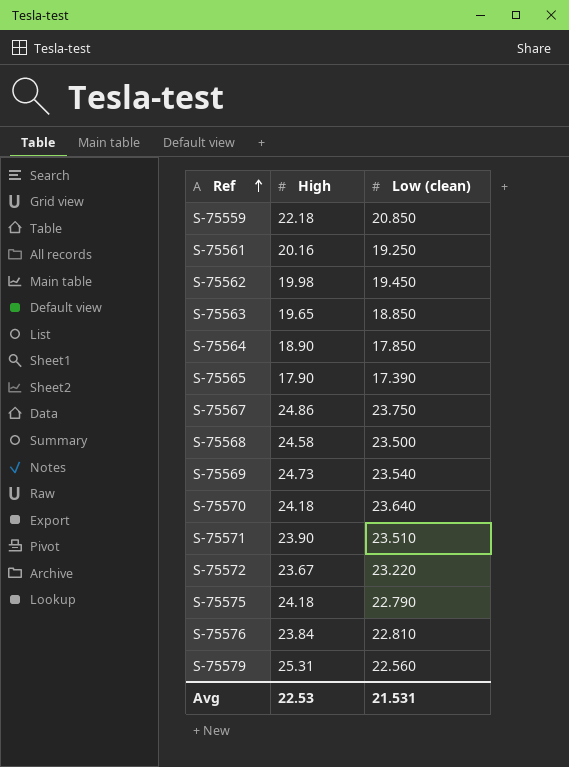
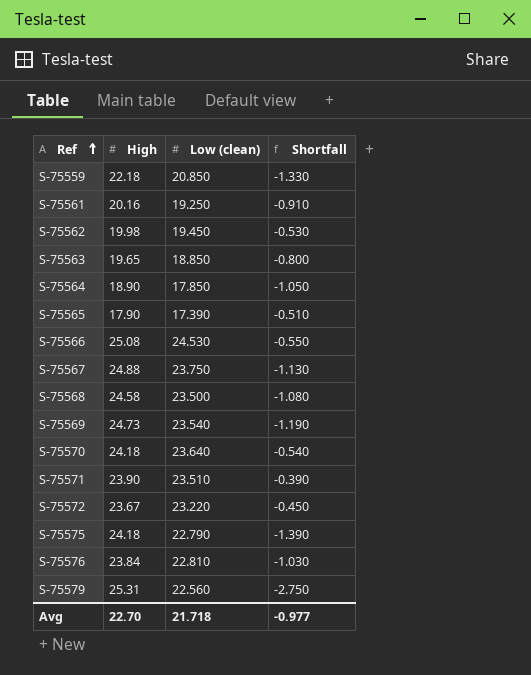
column Shortfall | formula: none -> [Low (clean)] - [High]
row S-75566: none -> 25.08 | 24.530 | -0.550
S-75567 | High: 24.86 -> 24.88
Avg | High: 22.53 -> 22.70
Avg | Low (clean): 21.531 -> 21.718

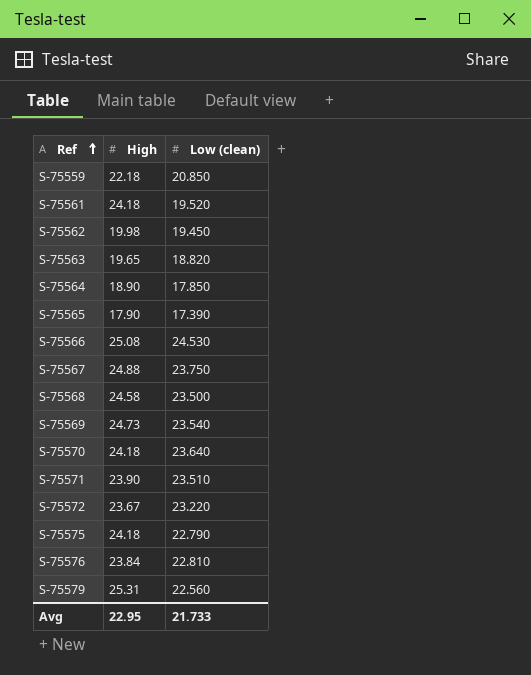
column Shortfall | formula: [Low (clean)] - [High] -> none
S-75561 | High: 20.16 -> 24.18
S-75561 | Low (clean): 19.250 -> 19.520
S-75563 | Low (clean): 18.850 -> 18.820
Avg | High: 22.70 -> 22.95
Avg | Low (clean): 21.718 -> 21.733

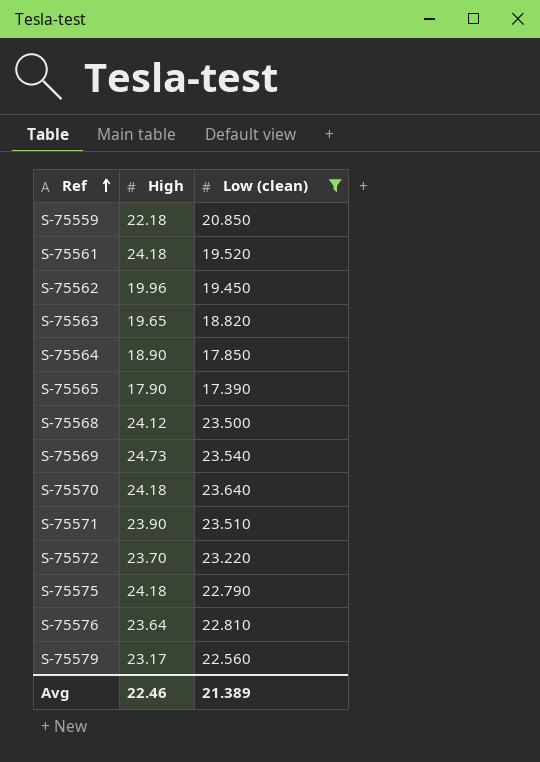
filter: none -> Low (clean) <= 23.640
S-75562 | High: 19.98 -> 19.96
S-75568 | High: 24.58 -> 24.12
S-75572 | High: 23.67 -> 23.70
S-75576 | High: 23.84 -> 23.64
S-75579 | High: 25.31 -> 23.17
Avg | High: 22.95 -> 22.46
Avg | Low (clean): 21.733 -> 21.389

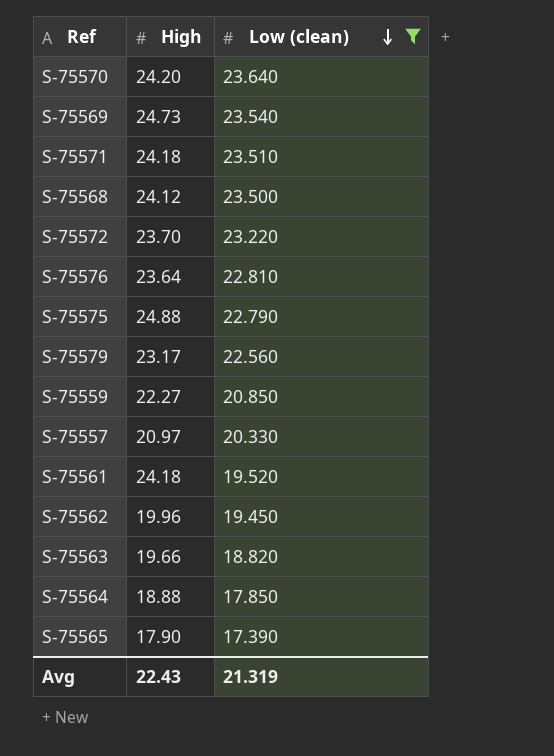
row order: Ref ascending -> Low (clean) descending
S-75570 | High: 24.18 -> 24.20
S-75571 | High: 23.90 -> 24.18
S-75575 | High: 24.18 -> 24.88
S-75559 | High: 22.18 -> 22.27
row S-75557: none -> 20.97 | 20.330
S-75563 | High: 19.65 -> 19.66
S-75564 | High: 18.90 -> 18.88
Avg | High: 22.46 -> 22.43
Avg | Low (clean): 21.389 -> 21.319

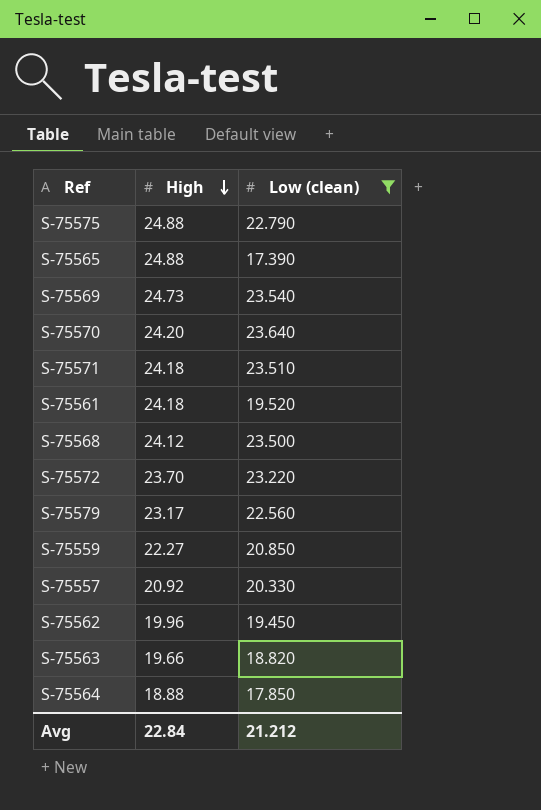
row order: Low (clean) descending -> High descending
row S-75576: 23.64 | 22.810 -> none
S-75565 | High: 17.90 -> 24.88
S-75557 | High: 20.97 -> 20.92
Avg | High: 22.43 -> 22.84
Avg | Low (clean): 21.319 -> 21.212

